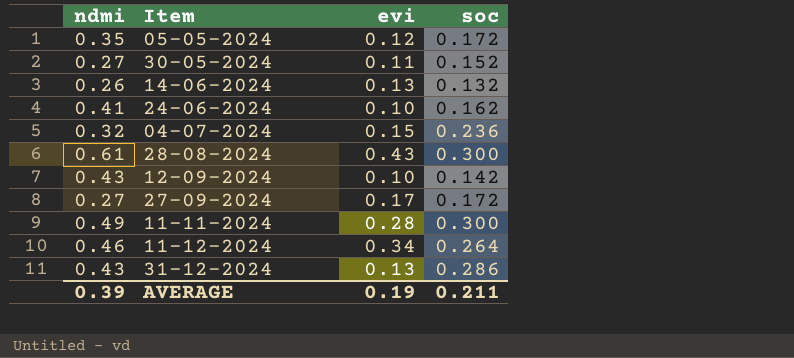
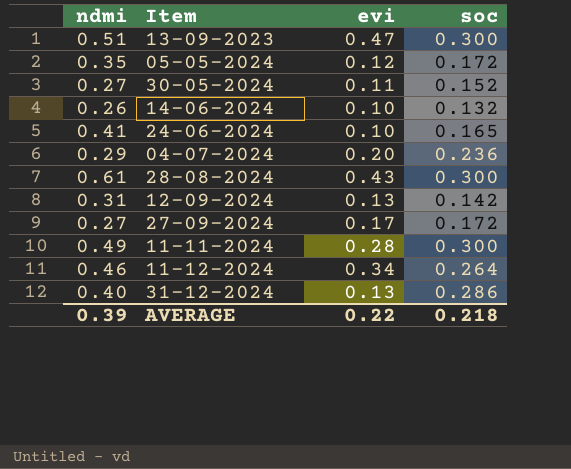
row 13-09-2023: none -> 0.51 | 0.47 | 0.300
14-06-2024 | evi: 0.13 -> 0.10
24-06-2024 | soc: 0.162 -> 0.165
04-07-2024 | ndmi: 0.32 -> 0.29
04-07-2024 | evi: 0.15 -> 0.20
12-09-2024 | ndmi: 0.43 -> 0.31
12-09-2024 | evi: 0.10 -> 0.13
31-12-2024 | ndmi: 0.43 -> 0.40
AVERAGE | evi: 0.19 -> 0.22
AVERAGE | soc: 0.211 -> 0.218

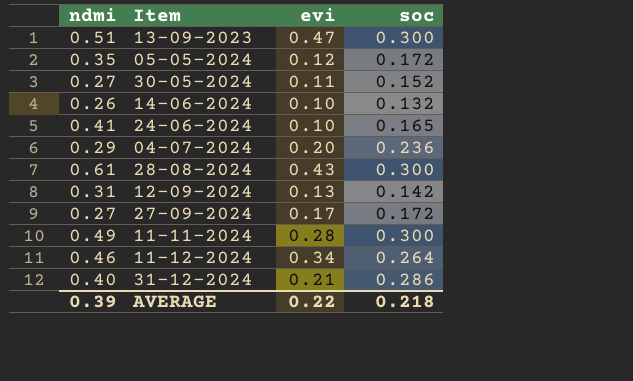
31-12-2024 | evi: 0.13 -> 0.21

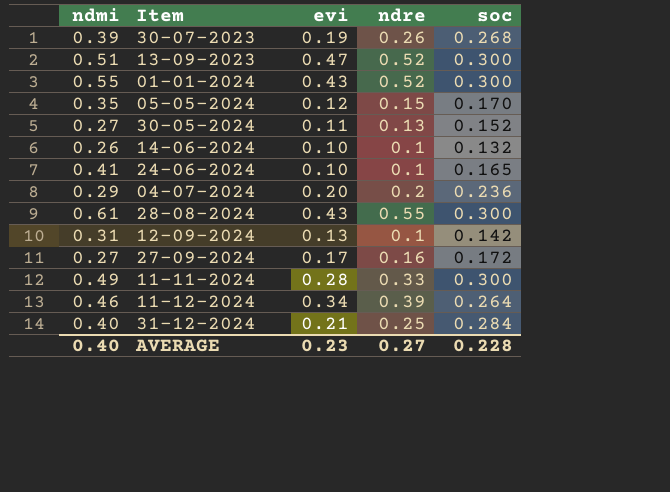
column ndre | position: none -> 4
row 30-07-2023: none -> 0.39 | 0.19 | 0.26 | 0.268
row 01-01-2024: none -> 0.55 | 0.43 | 0.52 | 0.300
05-05-2024 | soc: 0.172 -> 0.170
31-12-2024 | soc: 0.286 -> 0.284
AVERAGE | ndmi: 0.39 -> 0.40
AVERAGE | evi: 0.22 -> 0.23
AVERAGE | soc: 0.218 -> 0.228

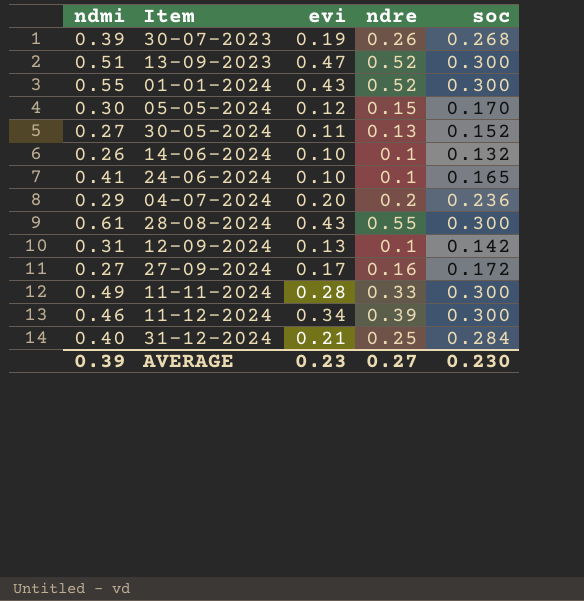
05-05-2024 | ndmi: 0.35 -> 0.30
11-12-2024 | soc: 0.264 -> 0.300
AVERAGE | ndmi: 0.40 -> 0.39
AVERAGE | soc: 0.228 -> 0.230

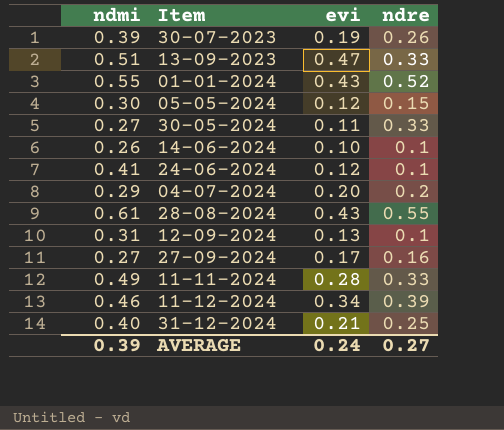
column soc | position: 5 -> none
13-09-2023 | ndre: 0.52 -> 0.33
30-05-2024 | ndre: 0.13 -> 0.33
24-06-2024 | evi: 0.10 -> 0.12
AVERAGE | evi: 0.23 -> 0.24

